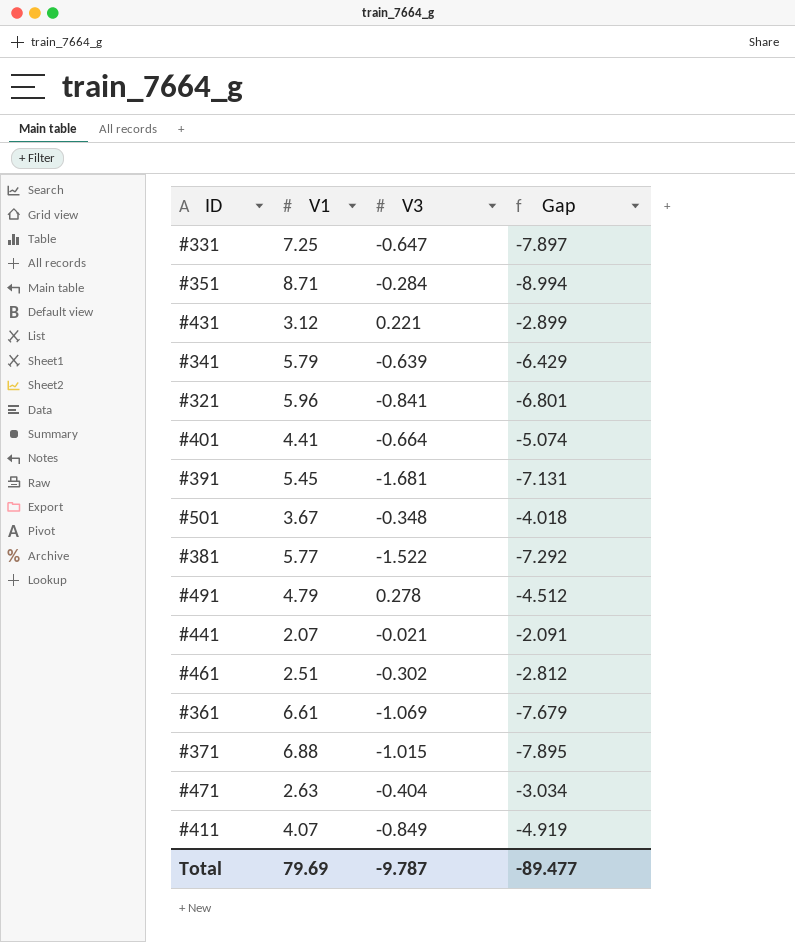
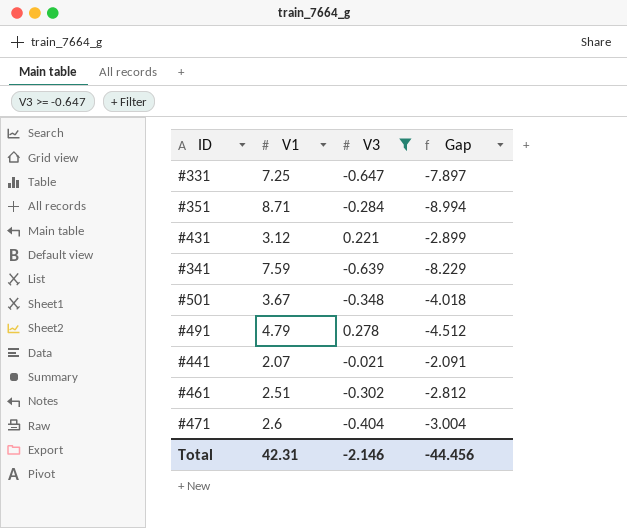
filter: none -> V3 >= -0.647
#341 | V1: 5.79 -> 7.59
#341 | Gap: -6.429 -> -8.229
#471 | V1: 2.63 -> 2.6
#471 | Gap: -3.034 -> -3.004
Total | V1: 79.69 -> 42.31
Total | V3: -9.787 -> -2.146
Total | Gap: -89.477 -> -44.456

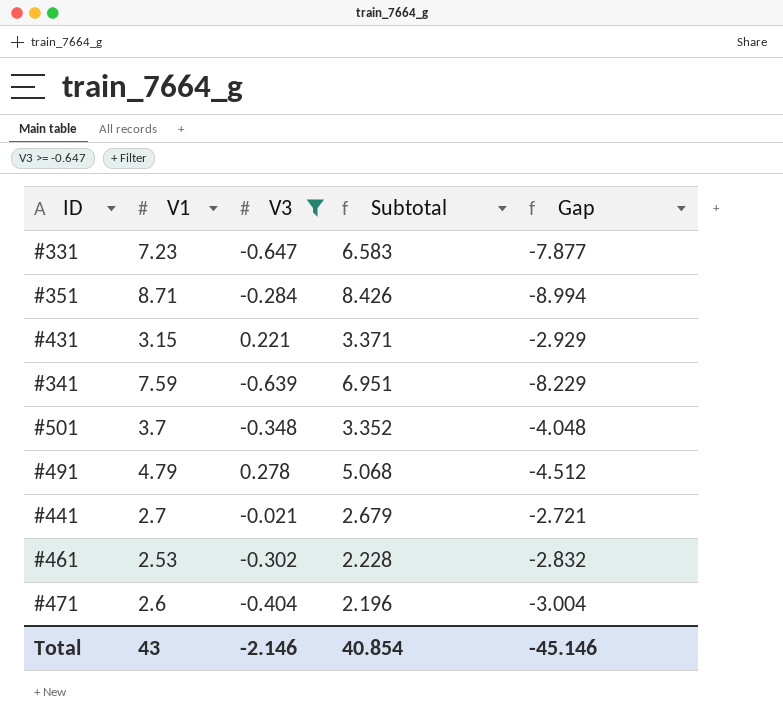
column Subtotal | formula: none -> [V1] + [V3]
#331 | V1: 7.25 -> 7.23
#331 | Gap: -7.897 -> -7.877
#431 | V1: 3.12 -> 3.15
#431 | Gap: -2.899 -> -2.929
#501 | V1: 3.67 -> 3.7
#501 | Gap: -4.018 -> -4.048
#441 | V1: 2.07 -> 2.7
#441 | Gap: -2.091 -> -2.721
#461 | V1: 2.51 -> 2.53
#461 | Gap: -2.812 -> -2.832
Total | V1: 42.31 -> 43
Total | Gap: -44.456 -> -45.146

